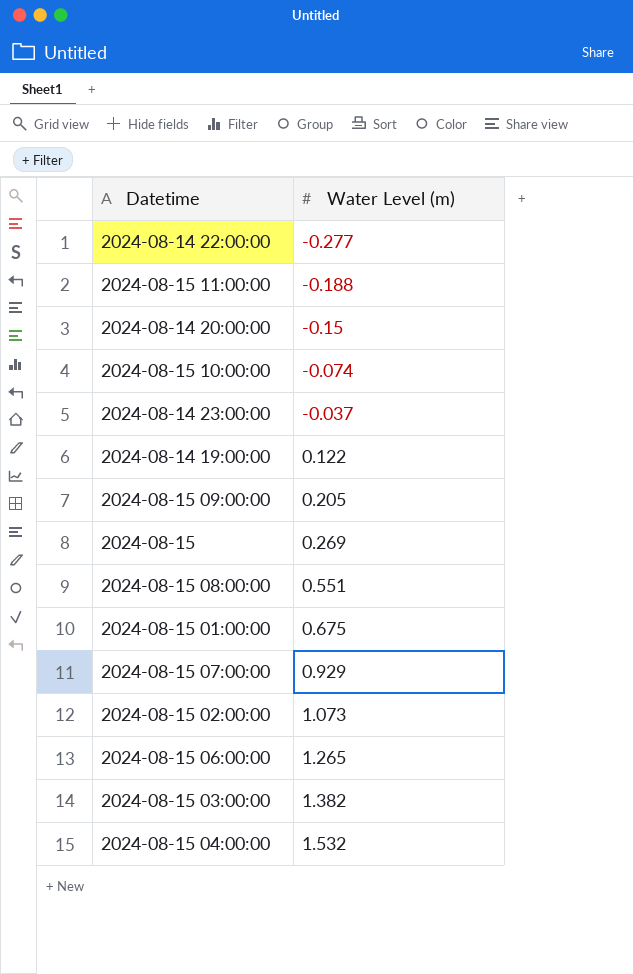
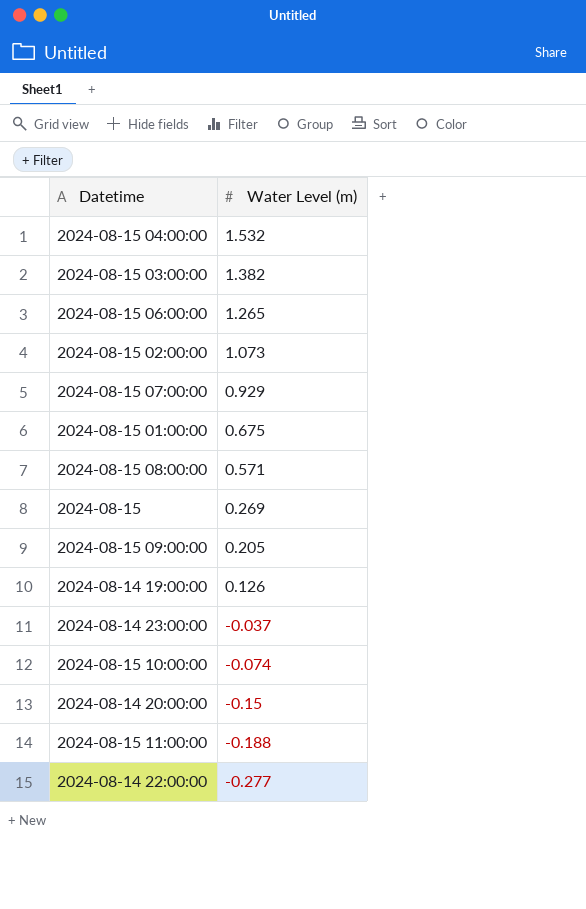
row order: Water Level (m) ascending -> Water Level (m) descending
2024-08-15 08:00:00 | Water Level (m): 0.551 -> 0.571
2024-08-14 19:00:00 | Water Level (m): 0.122 -> 0.126

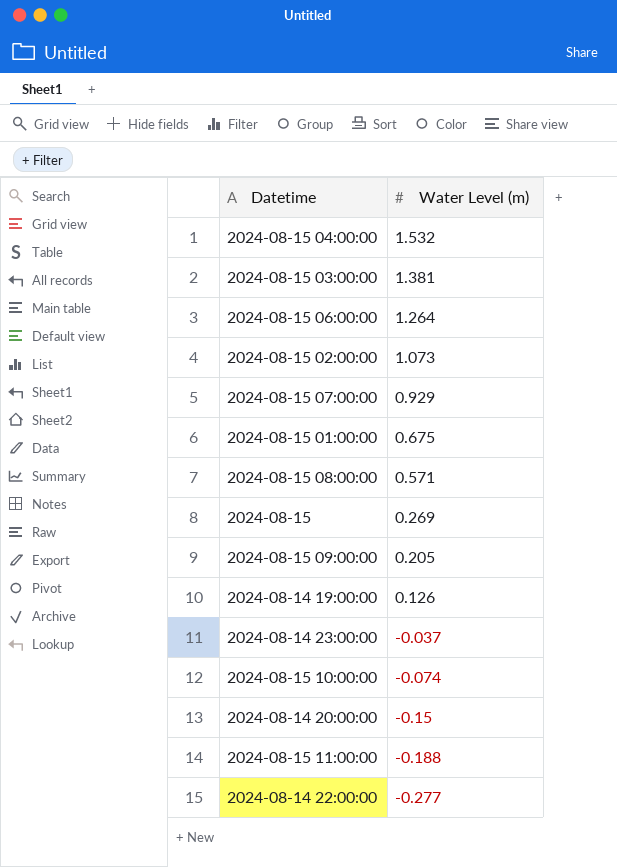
2024-08-15 03:00:00 | Water Level (m): 1.382 -> 1.381
2024-08-15 06:00:00 | Water Level (m): 1.265 -> 1.264

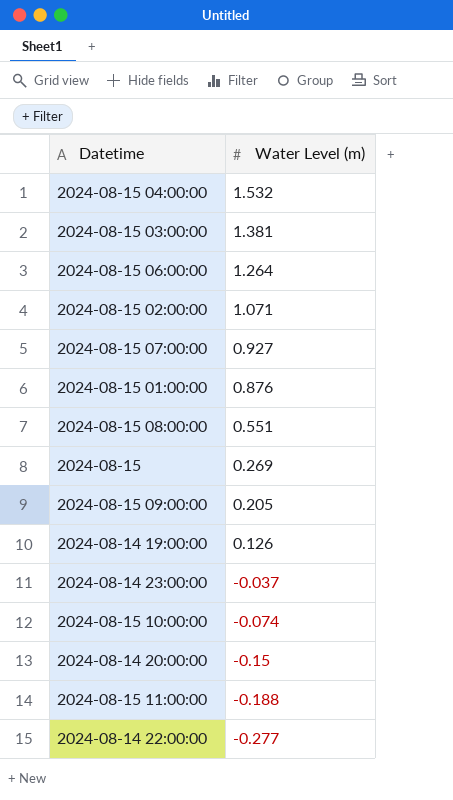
2024-08-15 02:00:00 | Water Level (m): 1.073 -> 1.071
2024-08-15 07:00:00 | Water Level (m): 0.929 -> 0.927
2024-08-15 01:00:00 | Water Level (m): 0.675 -> 0.876
2024-08-15 08:00:00 | Water Level (m): 0.571 -> 0.551

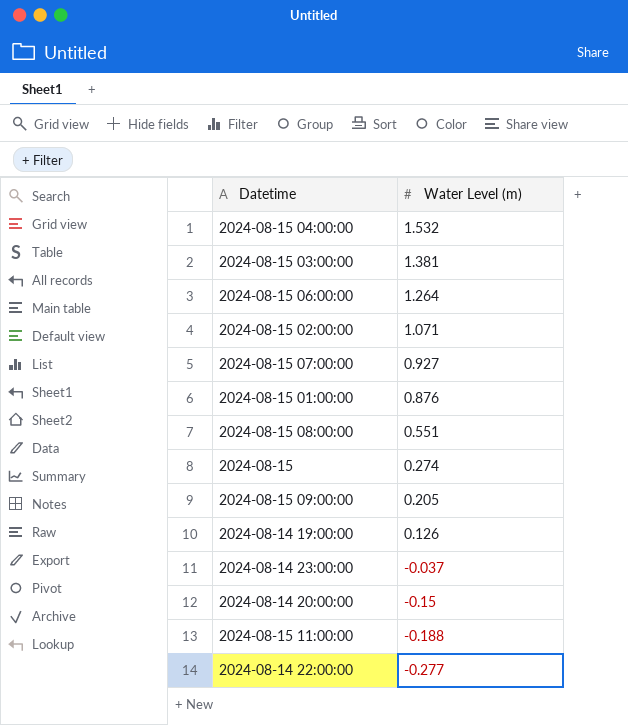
row 2024-08-15 10:00:00: -0.074 -> none
2024-08-15 | Water Level (m): 0.269 -> 0.274

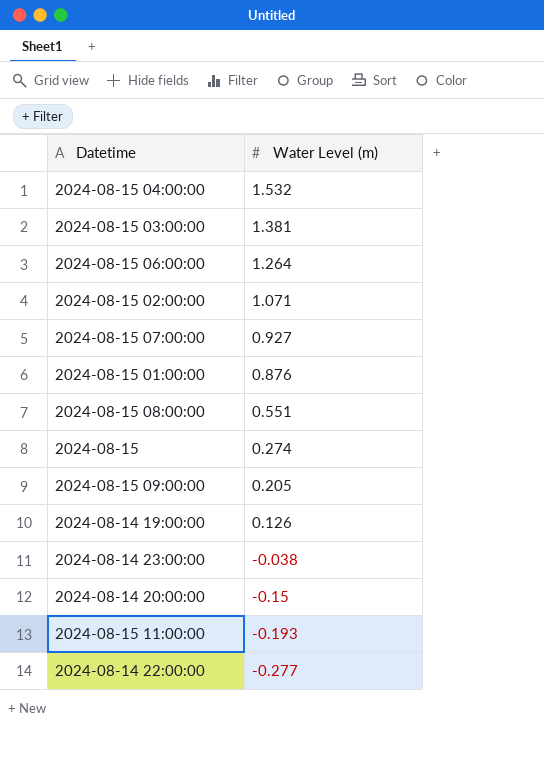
2024-08-14 23:00:00 | Water Level (m): -0.037 -> -0.038
2024-08-15 11:00:00 | Water Level (m): -0.188 -> -0.193

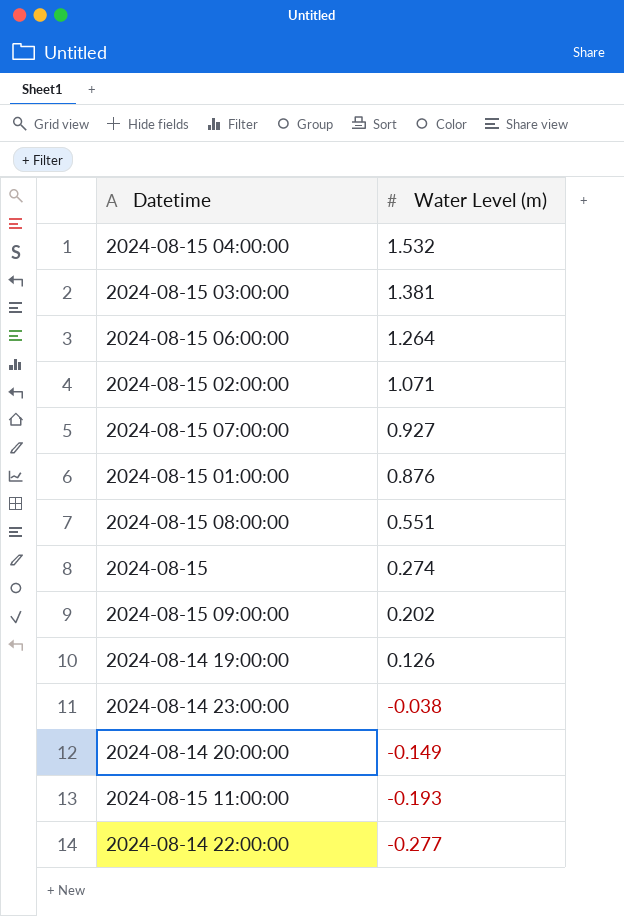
2024-08-15 09:00:00 | Water Level (m): 0.205 -> 0.202
2024-08-14 20:00:00 | Water Level (m): -0.15 -> -0.149

